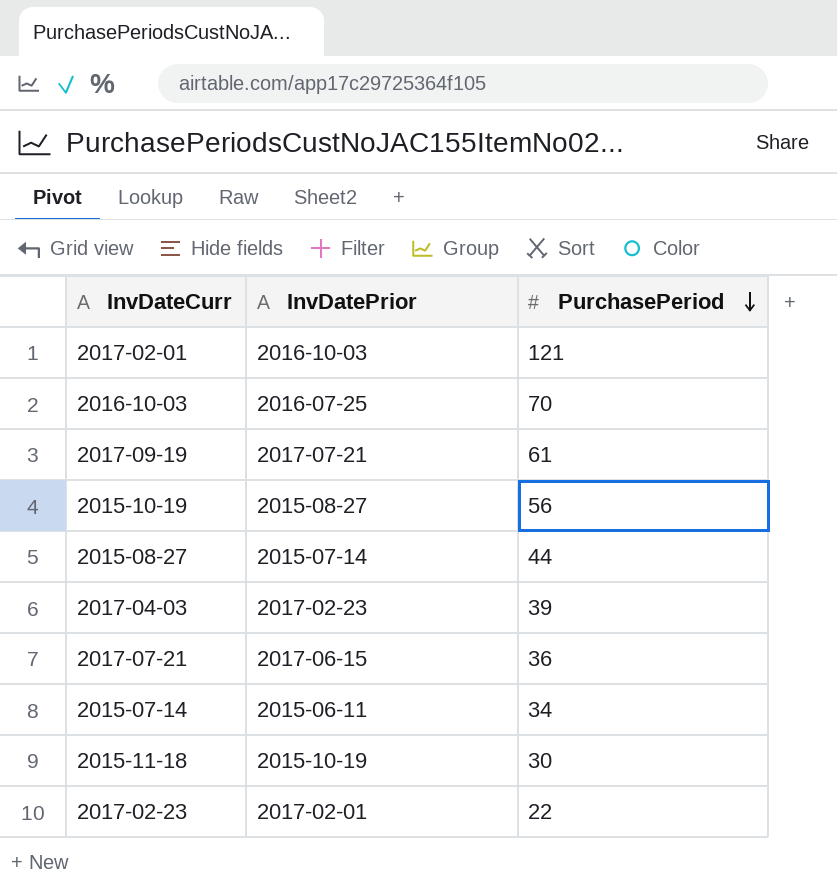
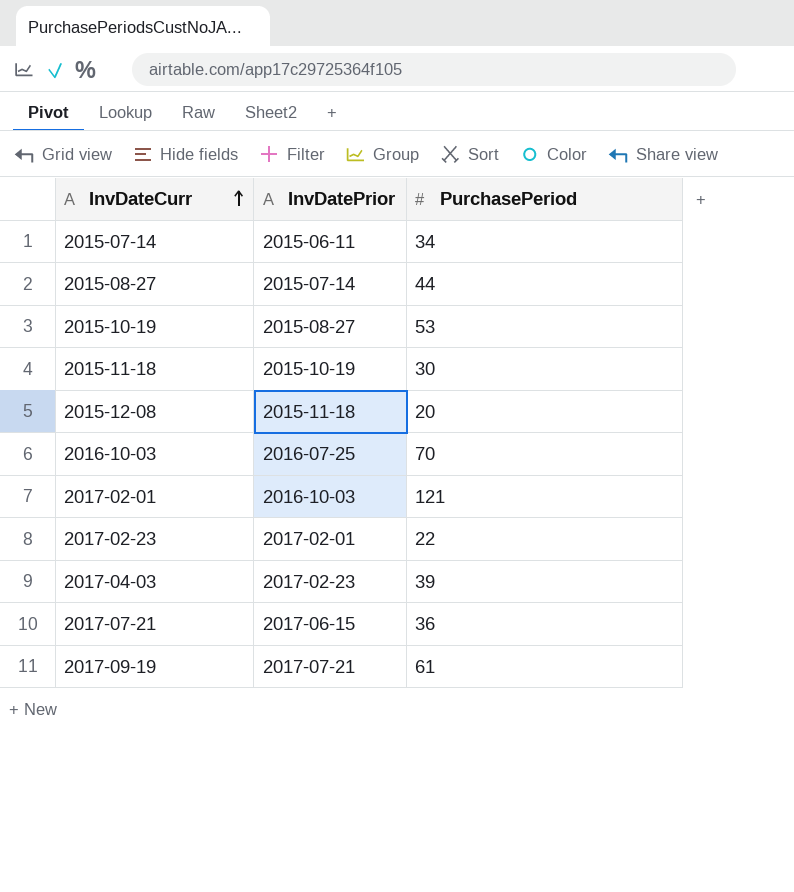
row order: PurchasePeriod descending -> InvDateCurr ascending
2015-10-19 | PurchasePeriod: 56 -> 53
row 2015-12-08: none -> 2015-11-18 | 20

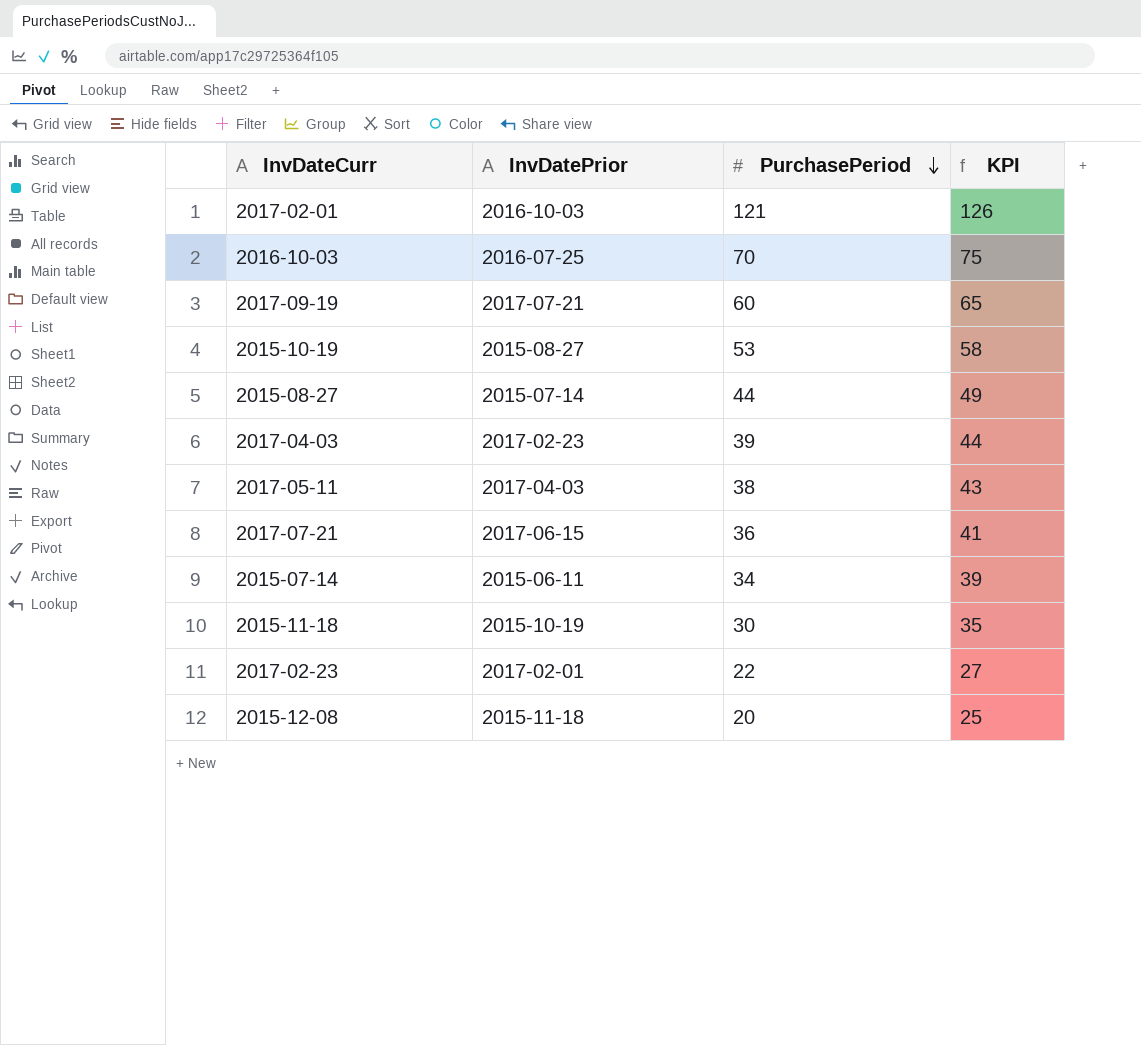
row order: InvDateCurr ascending -> PurchasePeriod descending
column KPI | formula: none -> [PurchasePeriod] + 5
2017-09-19 | PurchasePeriod: 61 -> 60
row 2017-05-11: none -> 2017-04-03 | 38 | 43

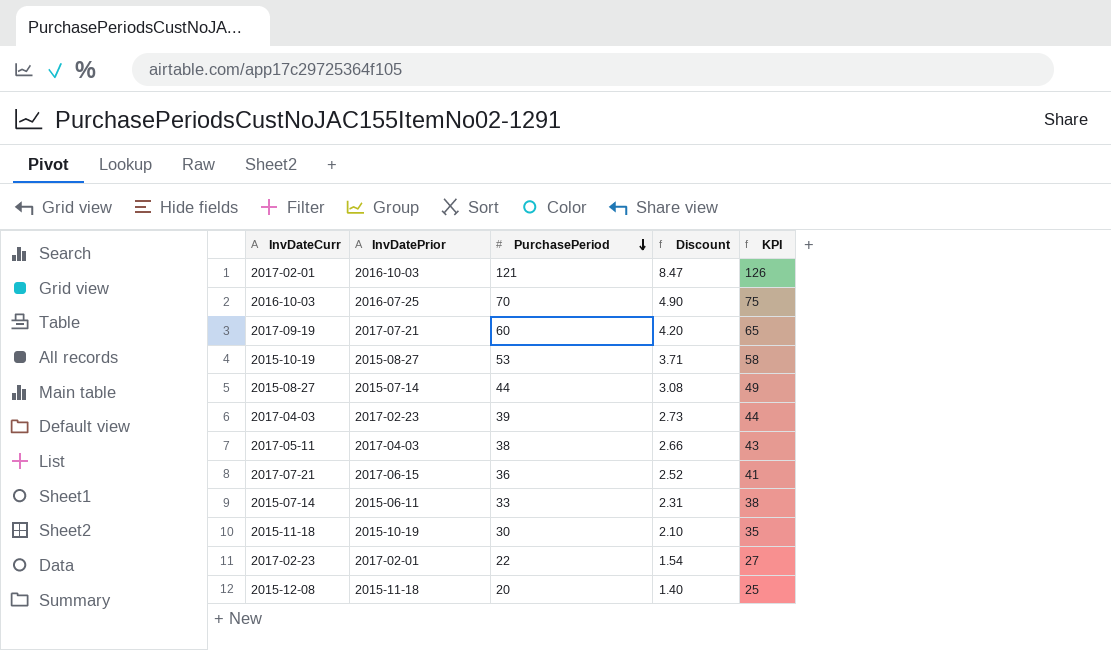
column Discount | formula: none -> [PurchasePeriod] * 0.07
2015-07-14 | PurchasePeriod: 34 -> 33
2015-07-14 | KPI: 39 -> 38

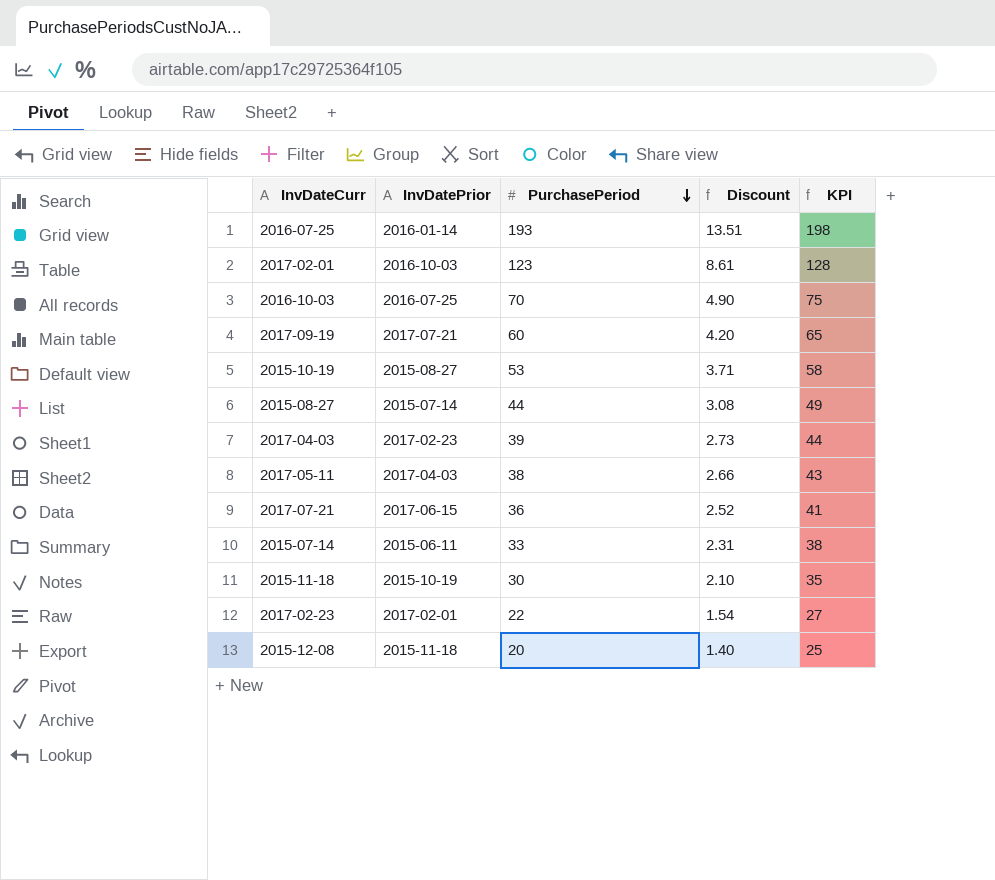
row 2016-07-25: none -> 2016-01-14 | 193 | 13.51 | 198
2017-02-01 | PurchasePeriod: 121 -> 123
2017-02-01 | Discount: 8.47 -> 8.61
2017-02-01 | KPI: 126 -> 128

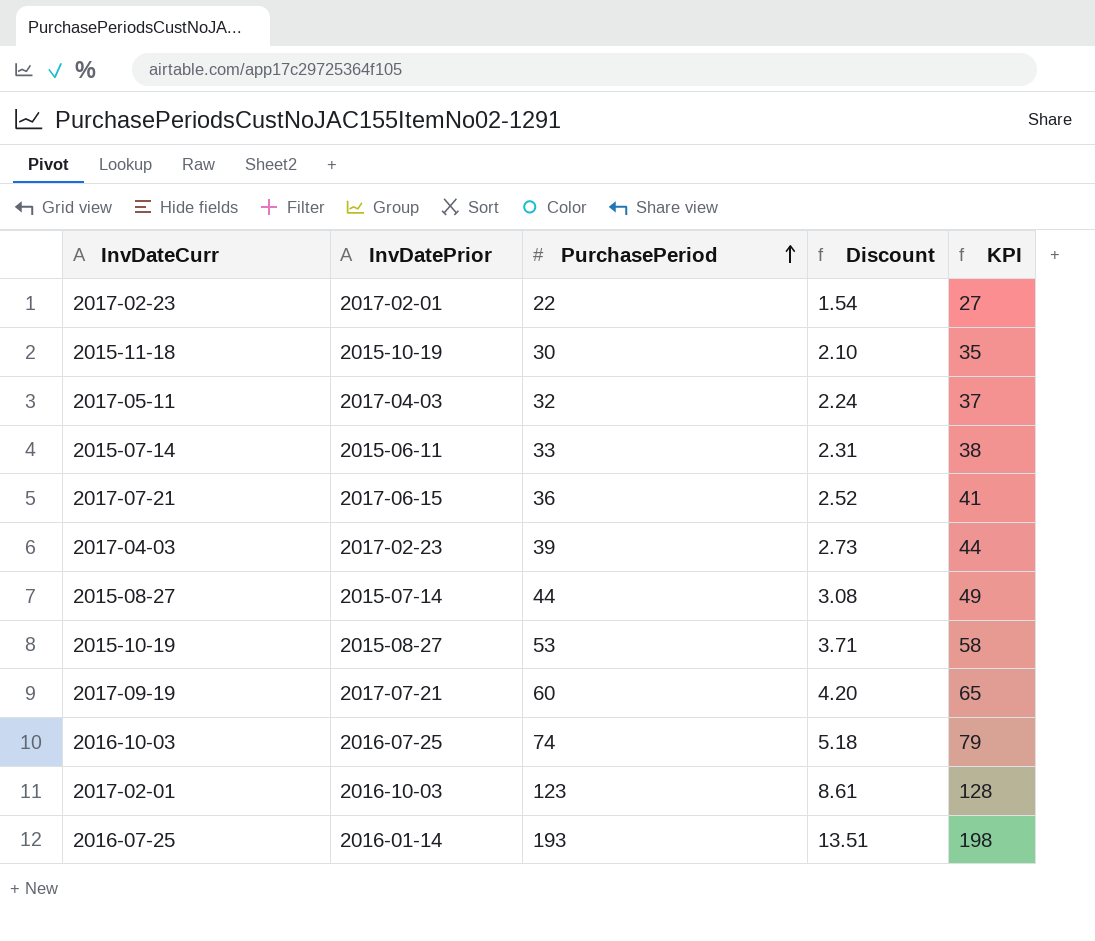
row order: PurchasePeriod descending -> PurchasePeriod ascending
row 2015-12-08: 2015-11-18 | 20 | 1.40 | 25 -> none
2017-05-11 | PurchasePeriod: 38 -> 32
2017-05-11 | Discount: 2.66 -> 2.24
2017-05-11 | KPI: 43 -> 37
2016-10-03 | PurchasePeriod: 70 -> 74
2016-10-03 | Discount: 4.90 -> 5.18
2016-10-03 | KPI: 75 -> 79

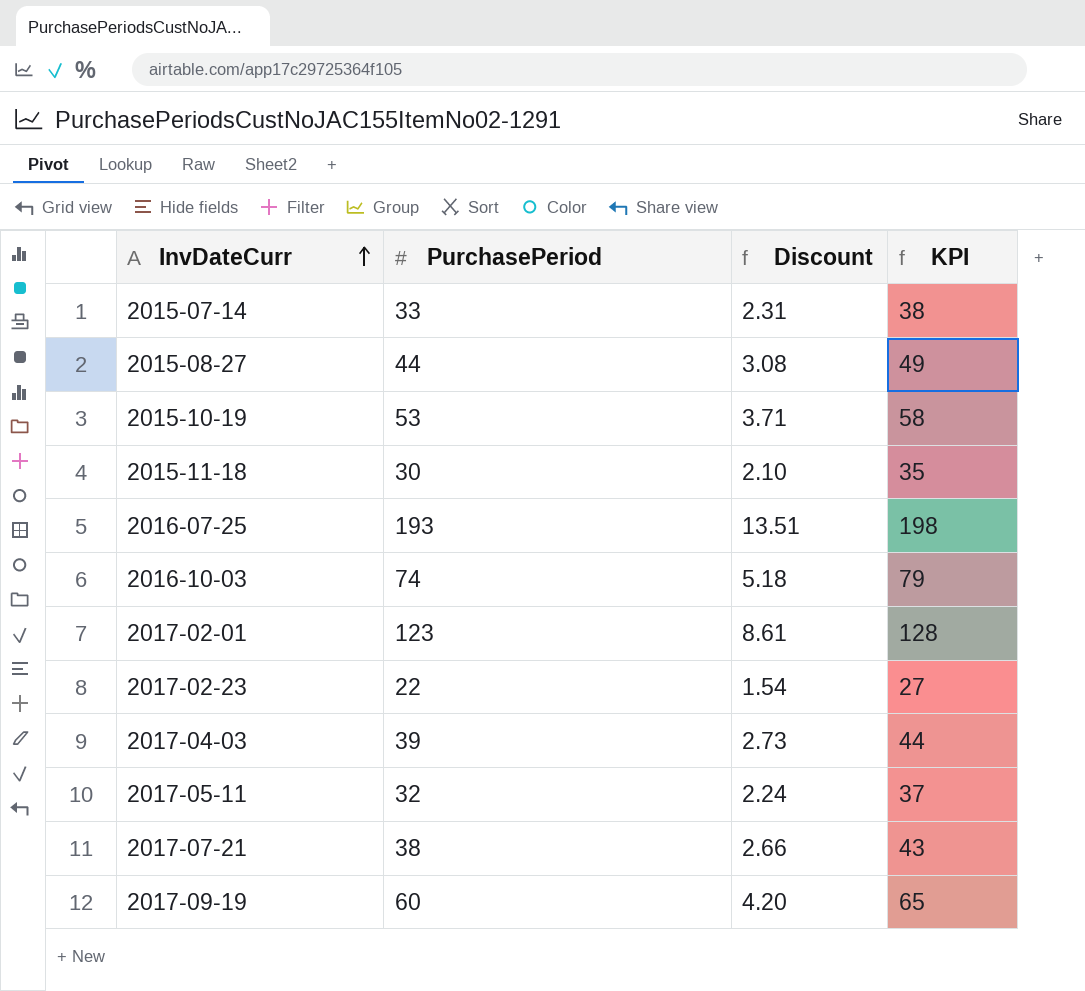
row order: PurchasePeriod ascending -> InvDateCurr ascending
column InvDatePrior | position: 2 -> none
2017-07-21 | PurchasePeriod: 36 -> 38
2017-07-21 | Discount: 2.52 -> 2.66
2017-07-21 | KPI: 41 -> 43

